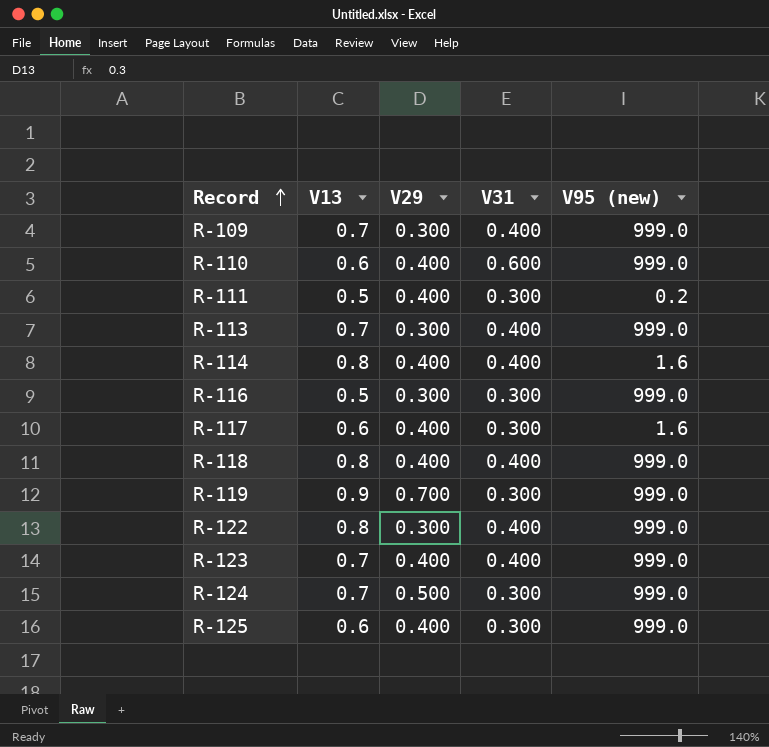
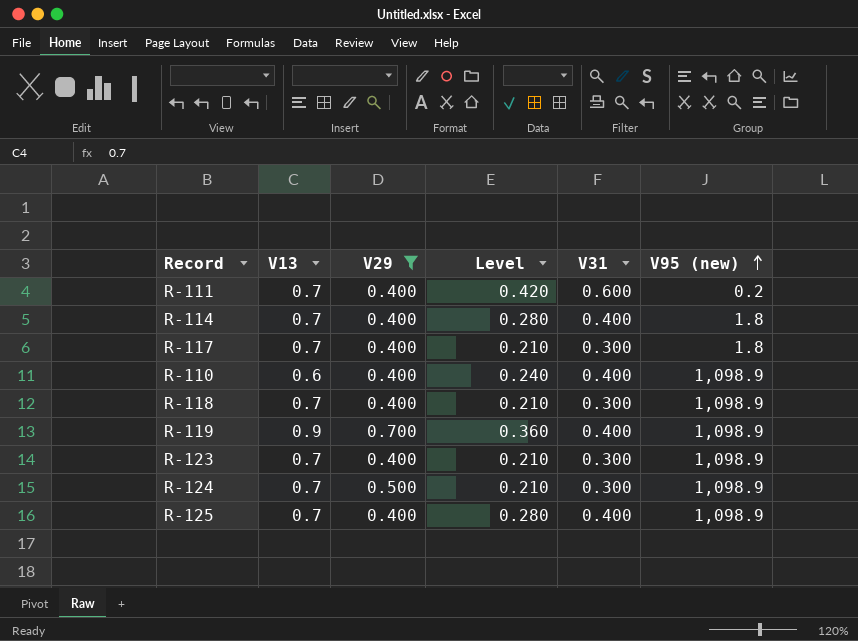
filter: none -> V29 != 0.300
row order: Record ascending -> V95 (new) ascending
column Level | formula: none -> [V13] * [V31]
R-111 | V13: 0.5 -> 0.7
R-111 | V31: 0.300 -> 0.600
R-114 | V13: 0.8 -> 0.7
R-114 | V95 (new): 1.6 -> 1.8
R-117 | V13: 0.6 -> 0.7
R-117 | V95 (new): 1.6 -> 1.8
R-110 | V31: 0.600 -> 0.400
R-110 | V95 (new): 999.0 -> 1,098.9
R-118 | V13: 0.8 -> 0.7
R-118 | V31: 0.400 -> 0.300
R-118 | V95 (new): 999.0 -> 1,098.9
R-119 | V31: 0.300 -> 0.400
R-119 | V95 (new): 999.0 -> 1,098.9
R-123 | V31: 0.400 -> 0.300
R-123 | V95 (new): 999.0 -> 1,098.9
R-124 | V95 (new): 999.0 -> 1,098.9
R-125 | V13: 0.6 -> 0.7
R-125 | V31: 0.300 -> 0.400
R-125 | V95 (new): 999.0 -> 1,098.9

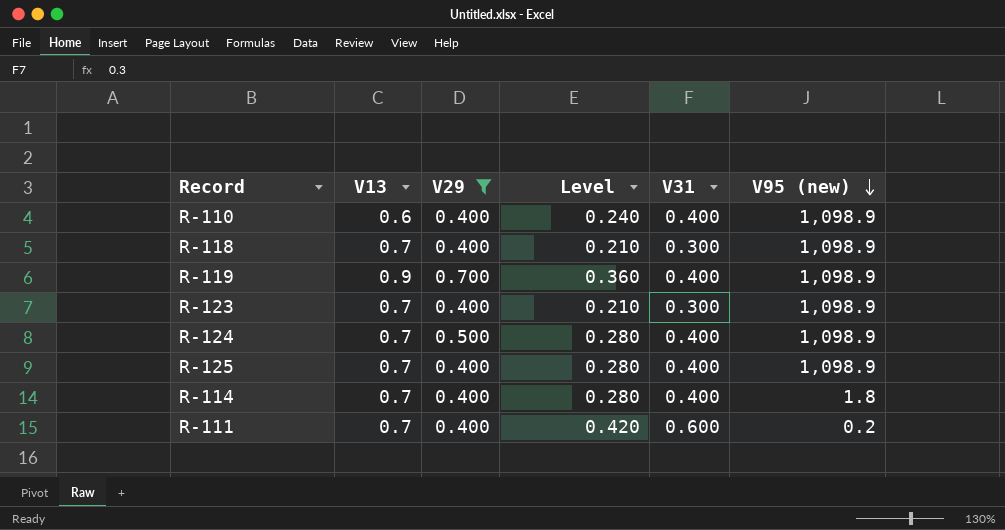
row order: V95 (new) ascending -> V95 (new) descending
row R-117: 0.7 | 0.400 | 0.210 | 0.300 | 1.8 -> none
R-124 | Level: 0.210 -> 0.280
R-124 | V31: 0.300 -> 0.400

